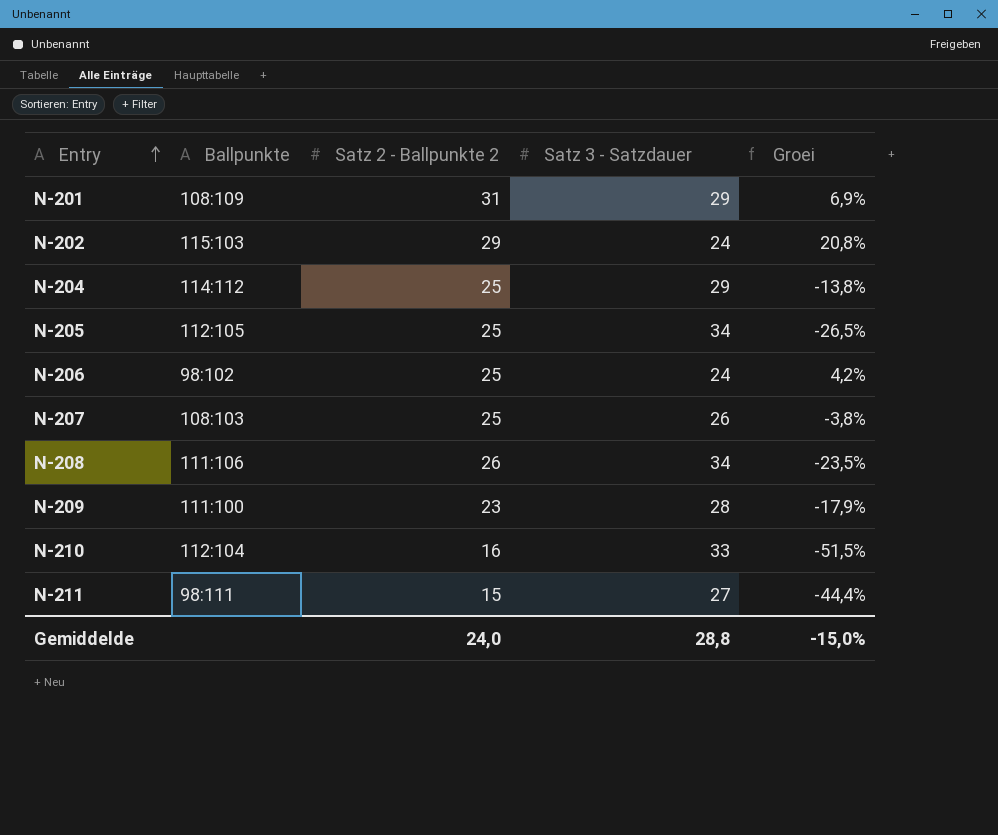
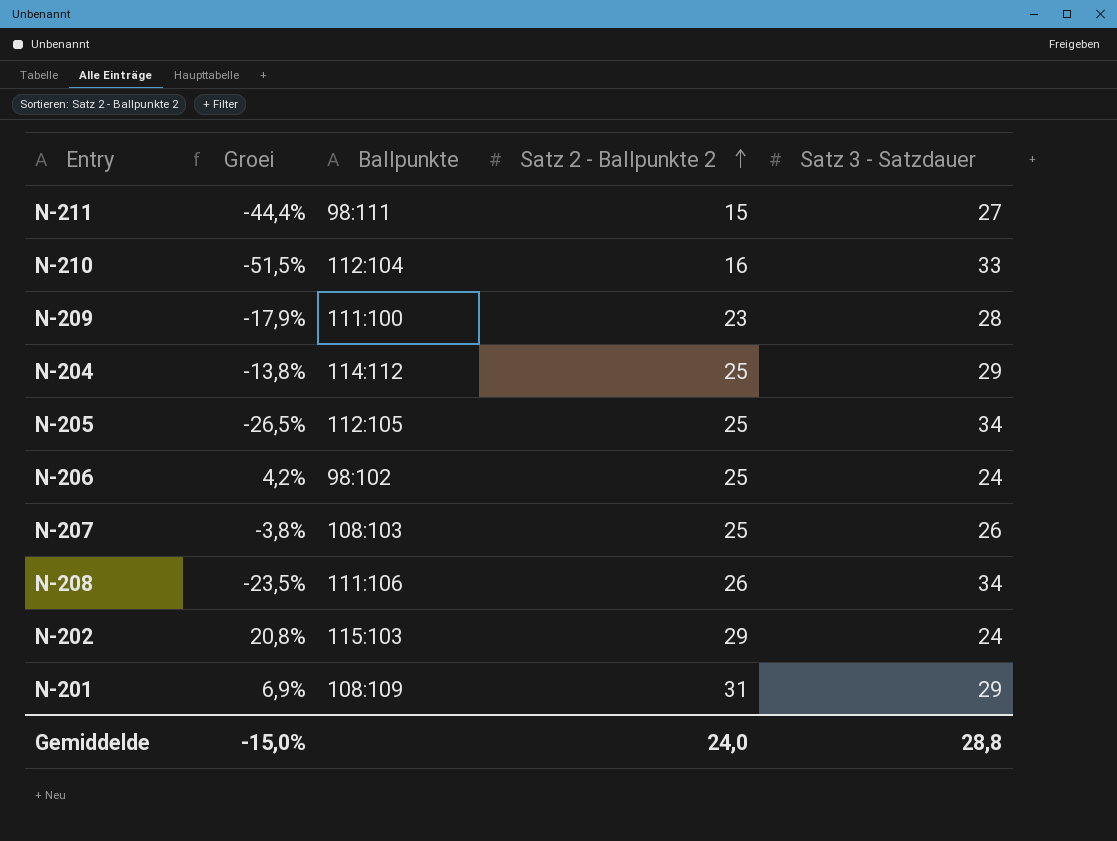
row order: Entry ascending -> Satz 2 - Ballpunkte 2 ascending
column Groei | position: 5 -> 2

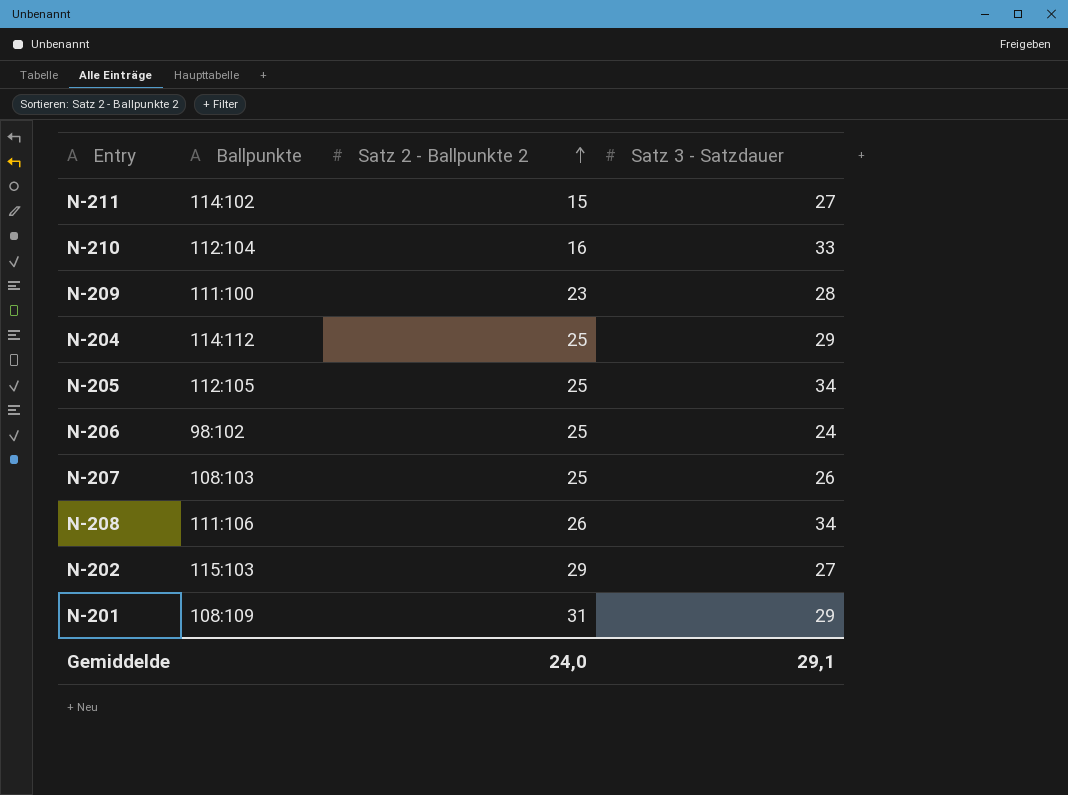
column Groei | formula: ([Satz 2 - Ballpunkte 2] - [Satz 3 - Satzdauer]) / [Satz 3 - Satzdauer] -> none
N-211 | Ballpunkte: 98:111 -> 114:102
N-202 | Satz 3 - Satzdauer: 24 -> 27
Gemiddelde | Satz 3 - Satzdauer: 28,8 -> 29,1

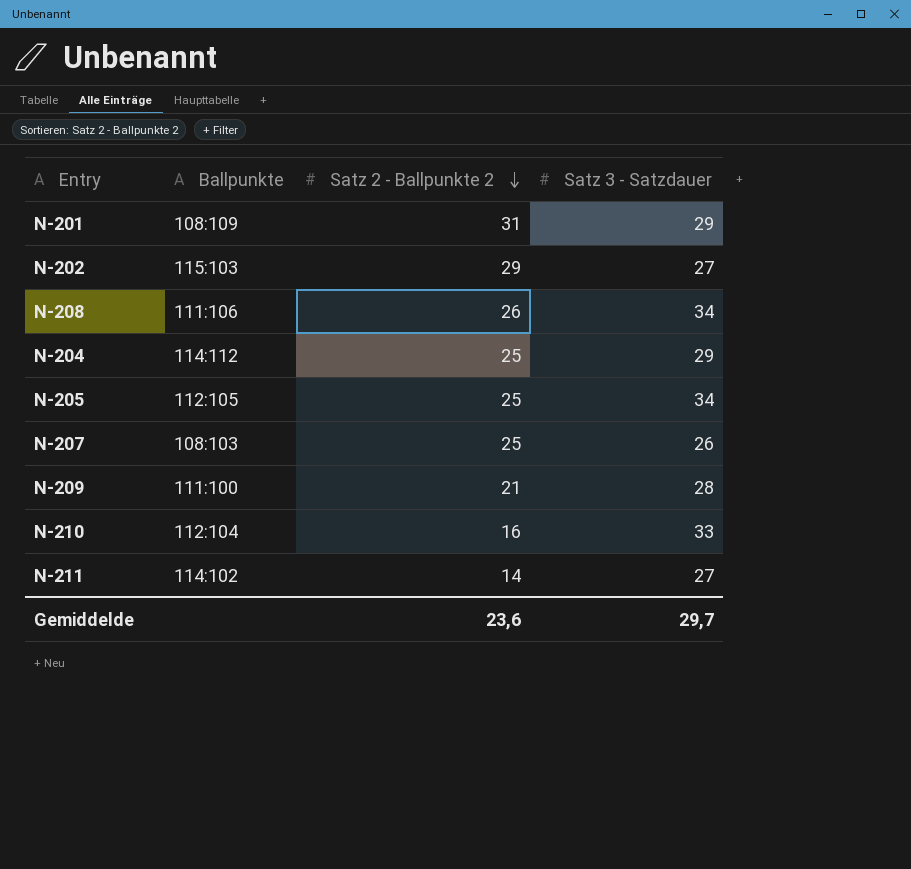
row order: Satz 2 - Ballpunkte 2 ascending -> Satz 2 - Ballpunkte 2 descending
row N-206: 98:102 | 25 | 24 -> none
N-209 | Satz 2 - Ballpunkte 2: 23 -> 21
N-211 | Satz 2 - Ballpunkte 2: 15 -> 14
Gemiddelde | Satz 2 - Ballpunkte 2: 24,0 -> 23,6
Gemiddelde | Satz 3 - Satzdauer: 29,1 -> 29,7

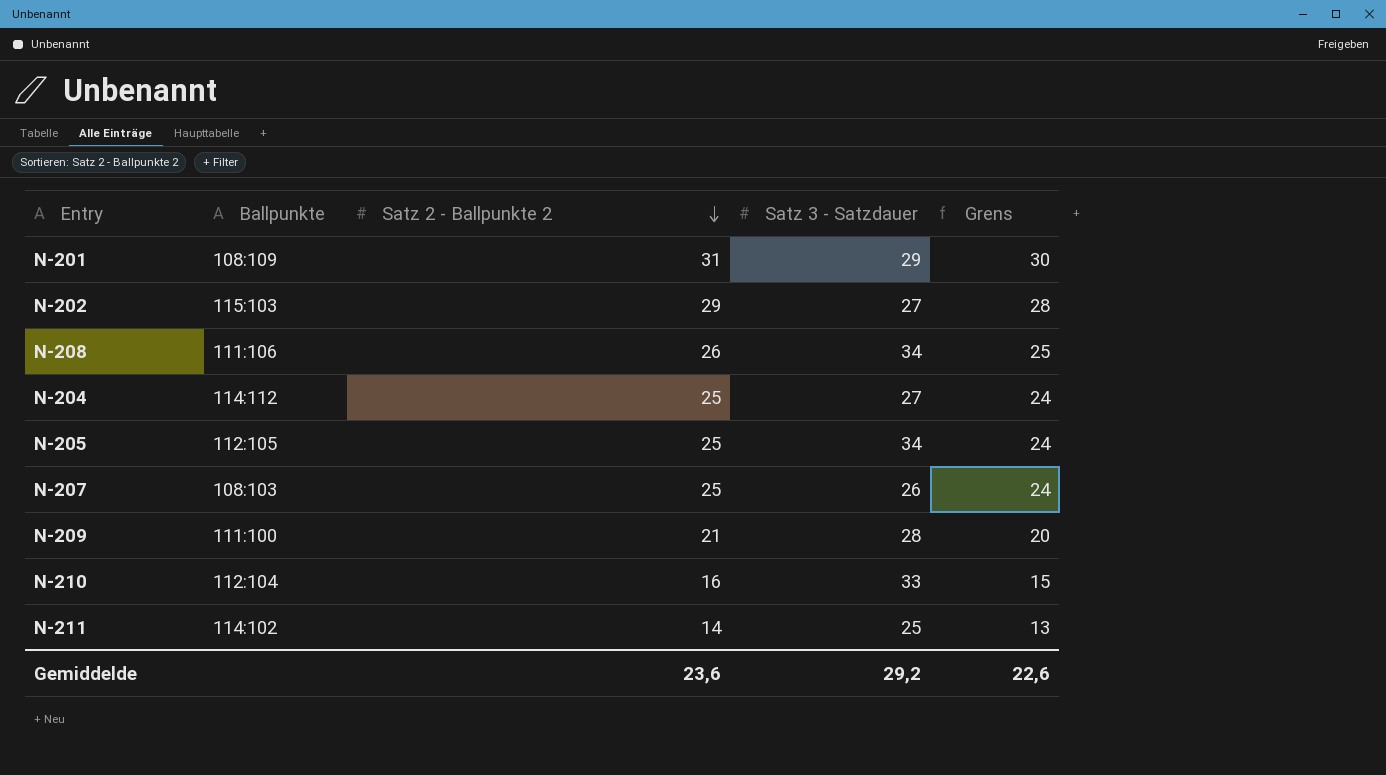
column Grens | formula: none -> [Satz 2 - Ballpunkte 2] - 1
N-204 | Satz 3 - Satzdauer: 29 -> 27
N-211 | Satz 3 - Satzdauer: 27 -> 25
Gemiddelde | Satz 3 - Satzdauer: 29,7 -> 29,2

